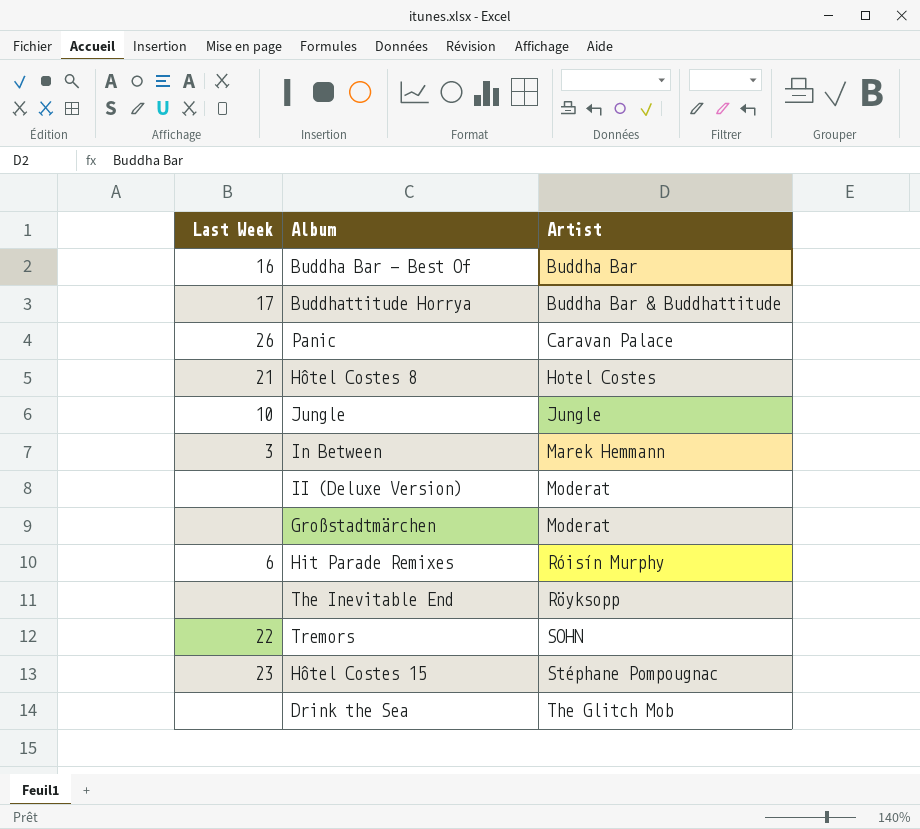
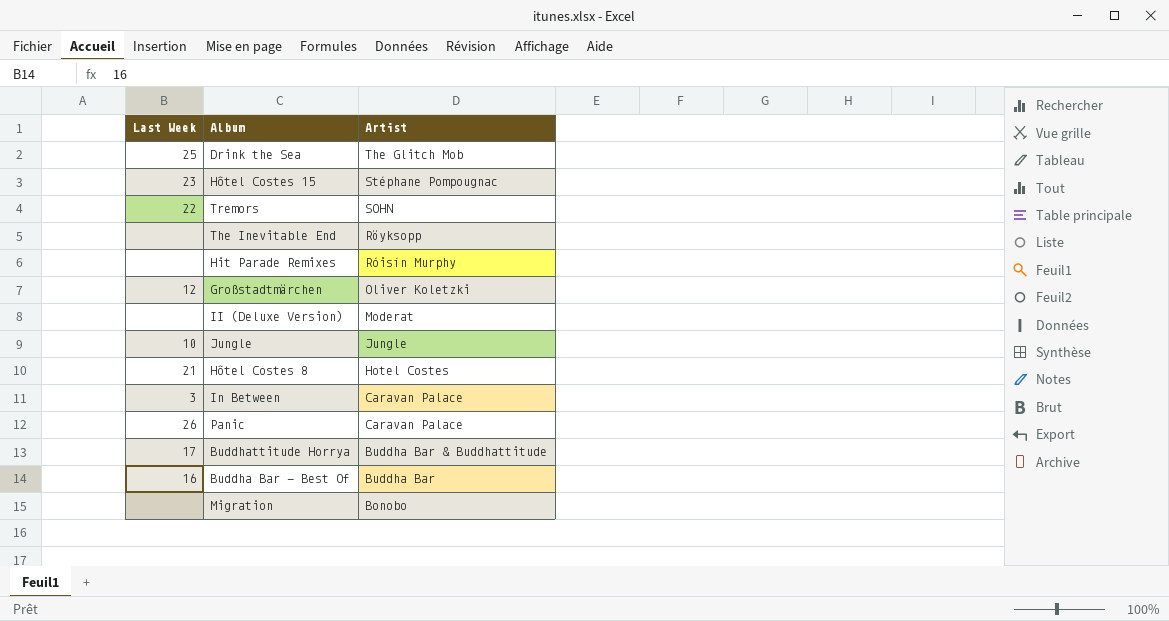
row order: Artist ascending -> Artist descending
Drink the Sea | Last Week: none -> 25
Hit Parade Remixes | Last Week: 6 -> none
Großstadtmärchen | Last Week: none -> 12
Großstadtmärchen | Artist: Moderat -> Oliver Koletzki
In Between | Artist: Marek Hemmann -> Caravan Palace
row Migration: none -> none | Bonobo

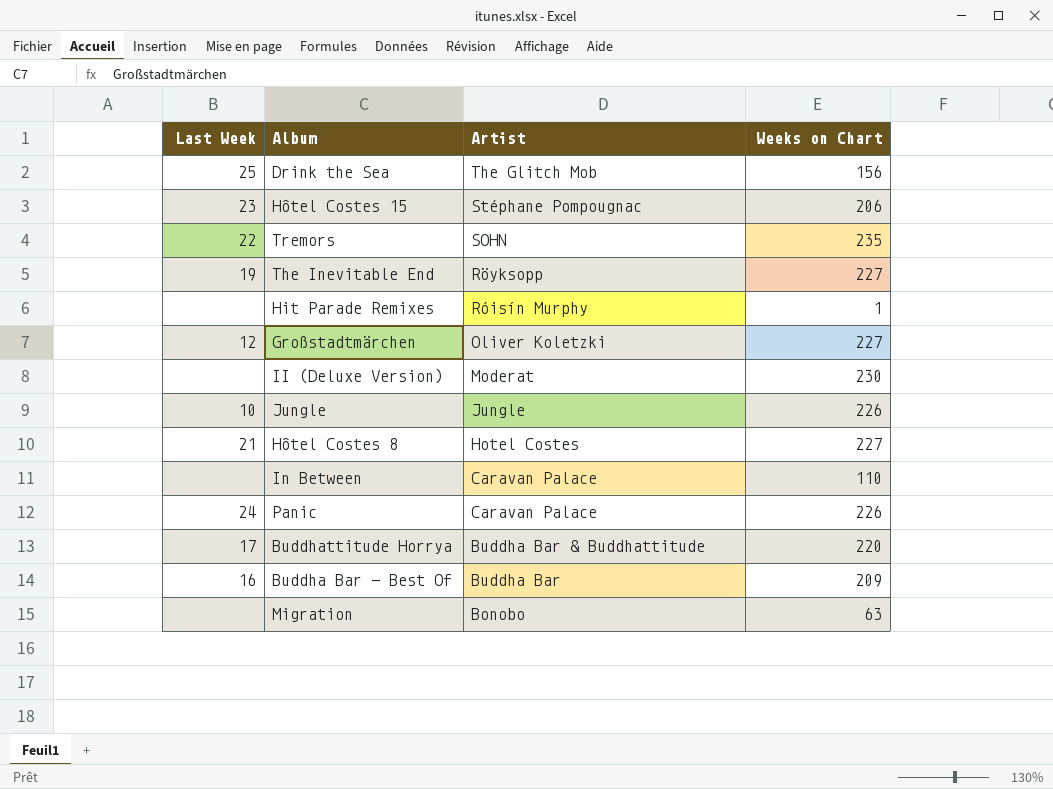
column Weeks on Chart | position: none -> 4
The Inevitable End | Last Week: none -> 19
In Between | Last Week: 3 -> none
Panic | Last Week: 26 -> 24

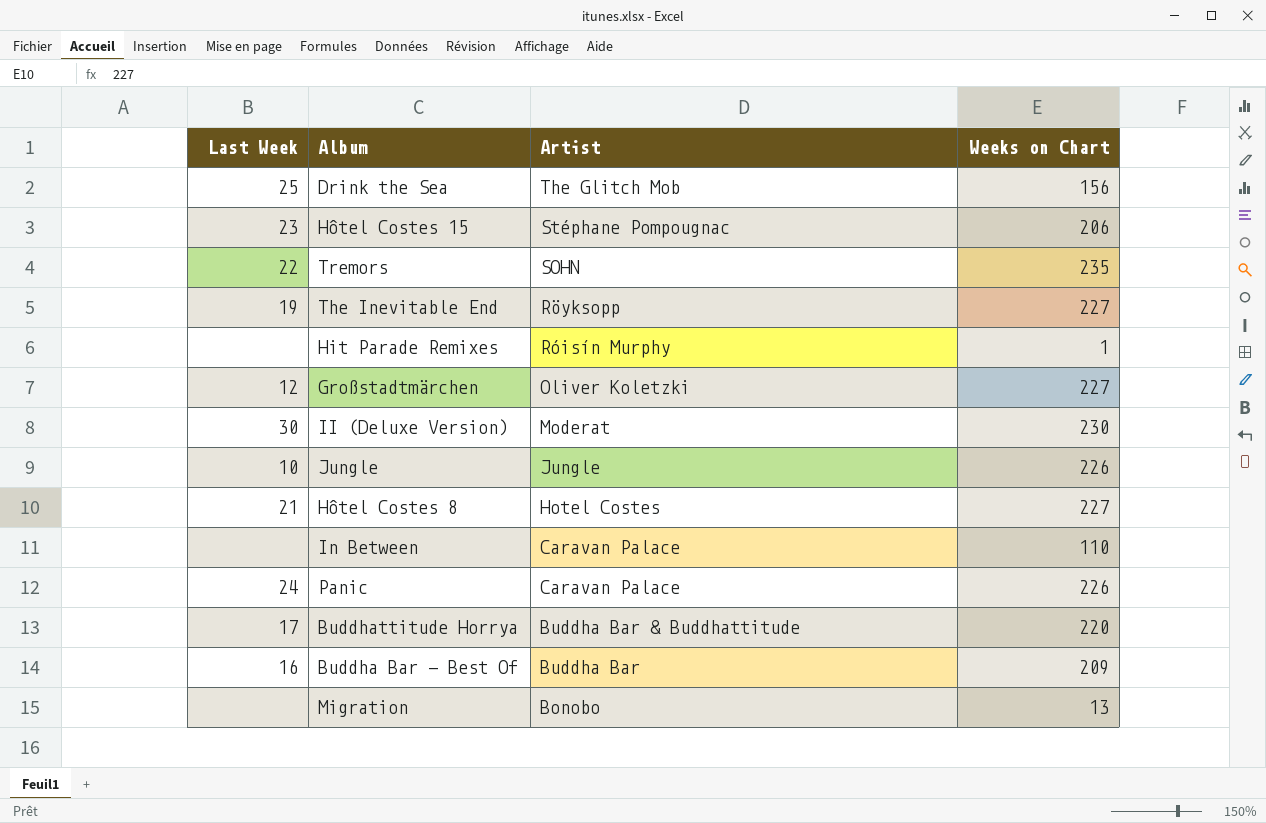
II (Deluxe Version) | Last Week: none -> 30
Migration | Weeks on Chart: 63 -> 13

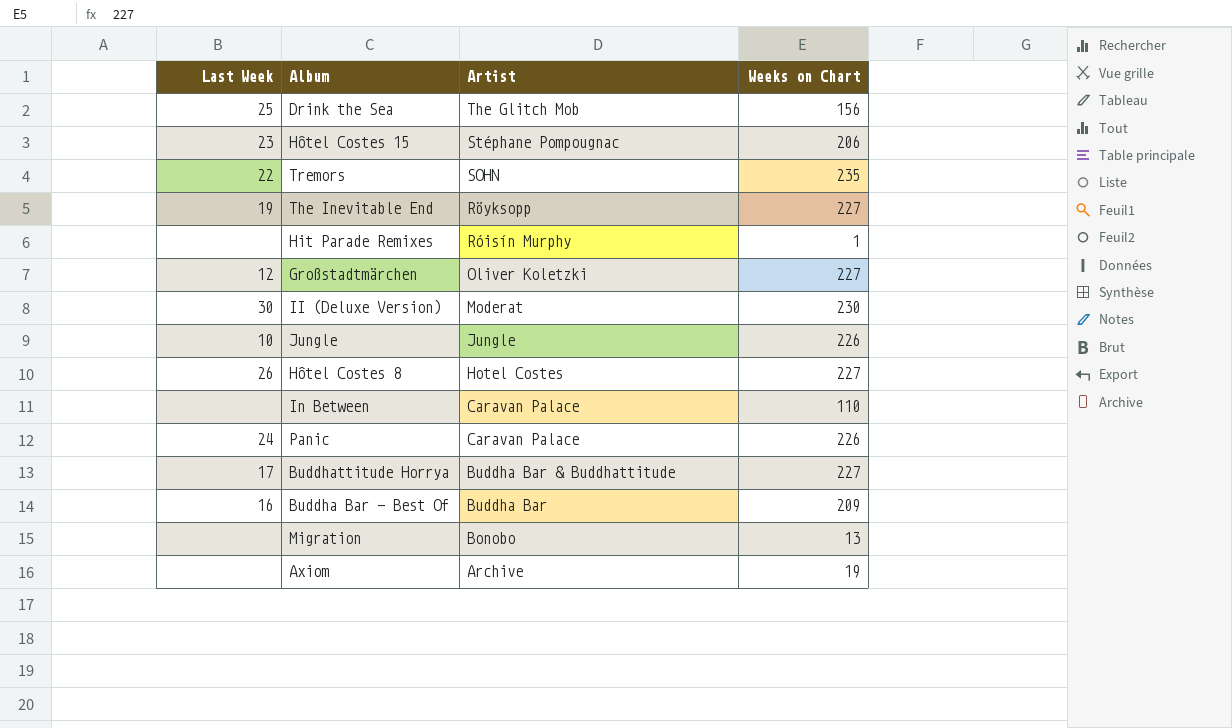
Hôtel Costes 8 | Last Week: 21 -> 26
Buddhattitude Horrya | Weeks on Chart: 220 -> 227
row Axiom: none -> none | Archive | 19

